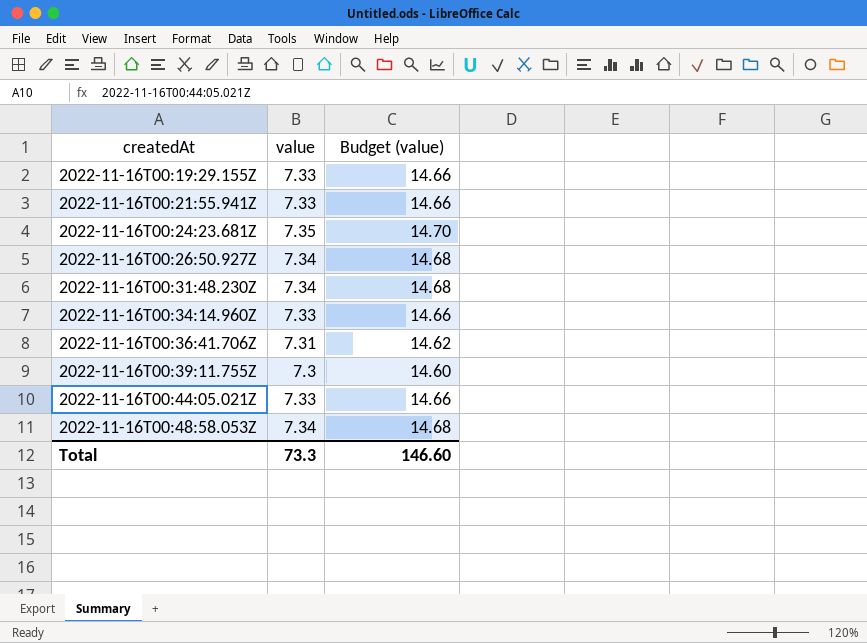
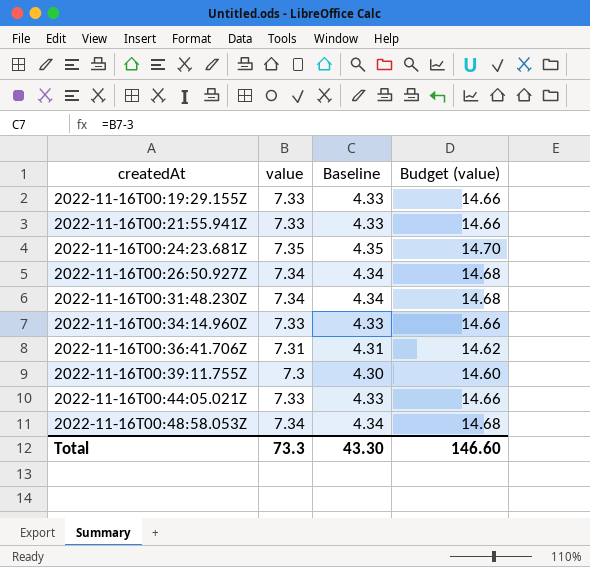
column Baseline | formula: none -> [value] - 3

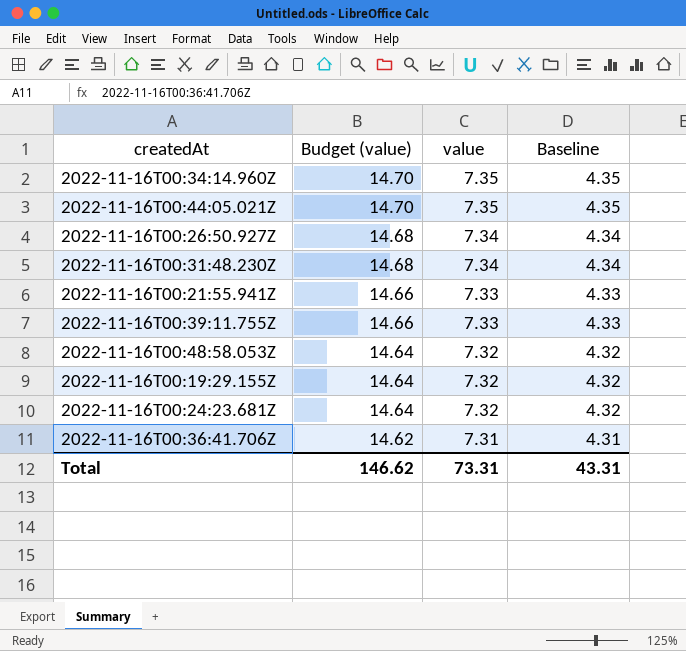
row order: createdAt ascending -> Budget (value) descending
column Budget (value) | position: 4 -> 2
2022-11-16T00:34:14.960Z | Budget (value): 14.66 -> 14.70
2022-11-16T00:34:14.960Z | value: 7.33 -> 7.35
2022-11-16T00:34:14.960Z | Baseline: 4.33 -> 4.35
2022-11-16T00:44:05.021Z | Budget (value): 14.66 -> 14.70
2022-11-16T00:44:05.021Z | value: 7.33 -> 7.35
2022-11-16T00:44:05.021Z | Baseline: 4.33 -> 4.35
2022-11-16T00:39:11.755Z | Budget (value): 14.60 -> 14.66
2022-11-16T00:39:11.755Z | value: 7.3 -> 7.33
2022-11-16T00:39:11.755Z | Baseline: 4.30 -> 4.33
2022-11-16T00:48:58.053Z | Budget (value): 14.68 -> 14.64
2022-11-16T00:48:58.053Z | value: 7.34 -> 7.32
2022-11-16T00:48:58.053Z | Baseline: 4.34 -> 4.32
2022-11-16T00:19:29.155Z | Budget (value): 14.66 -> 14.64
2022-11-16T00:19:29.155Z | value: 7.33 -> 7.32
2022-11-16T00:19:29.155Z | Baseline: 4.33 -> 4.32
2022-11-16T00:24:23.681Z | Budget (value): 14.70 -> 14.64
2022-11-16T00:24:23.681Z | value: 7.35 -> 7.32
2022-11-16T00:24:23.681Z | Baseline: 4.35 -> 4.32
Total | Budget (value): 146.60 -> 146.62
Total | value: 73.3 -> 73.31
Total | Baseline: 43.30 -> 43.31

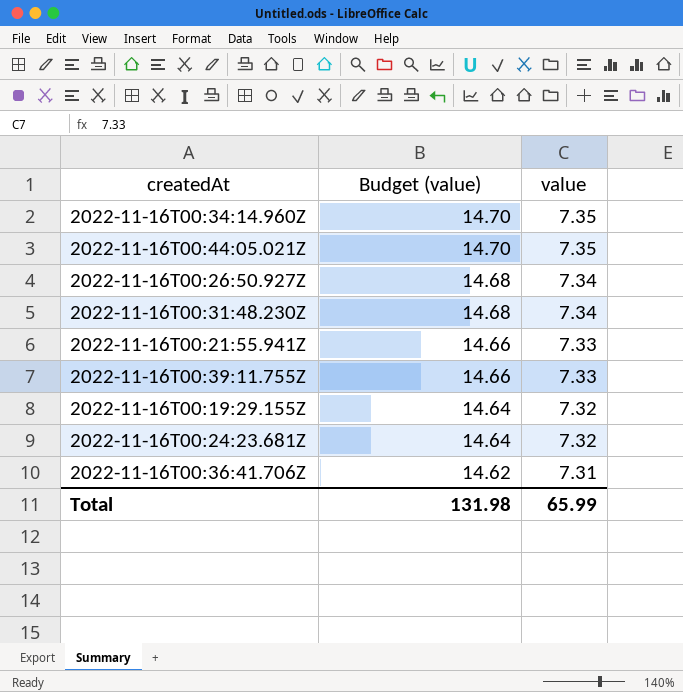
column Baseline | formula: [value] - 3 -> none
row 2022-11-16T00:48:58.053Z: 14.64 | 7.32 | 4.32 -> none
Total | Budget (value): 146.62 -> 131.98
Total | value: 73.31 -> 65.99

